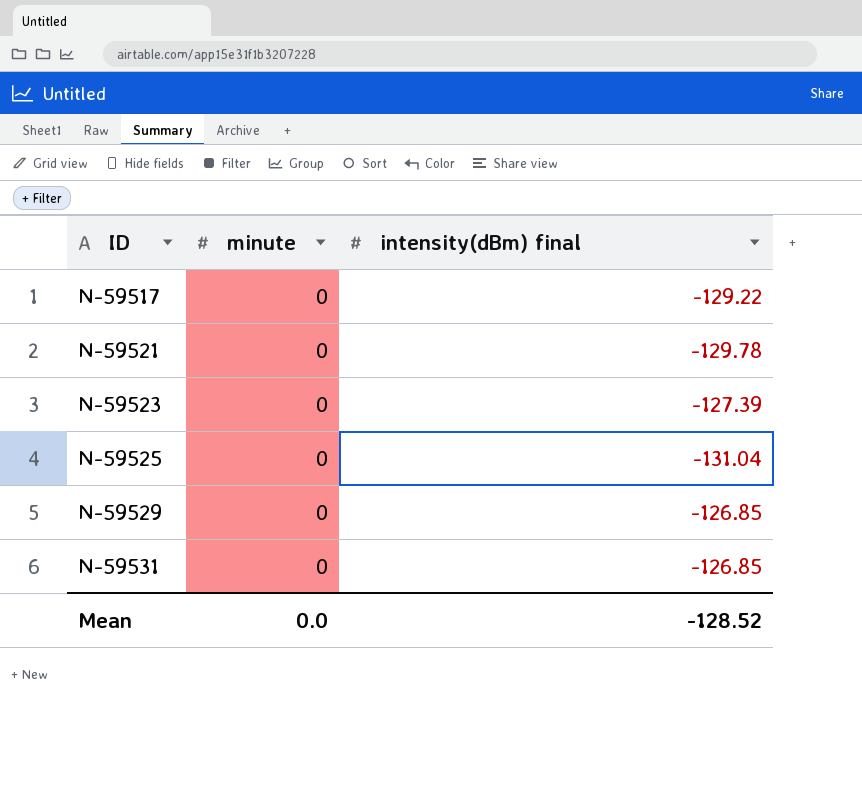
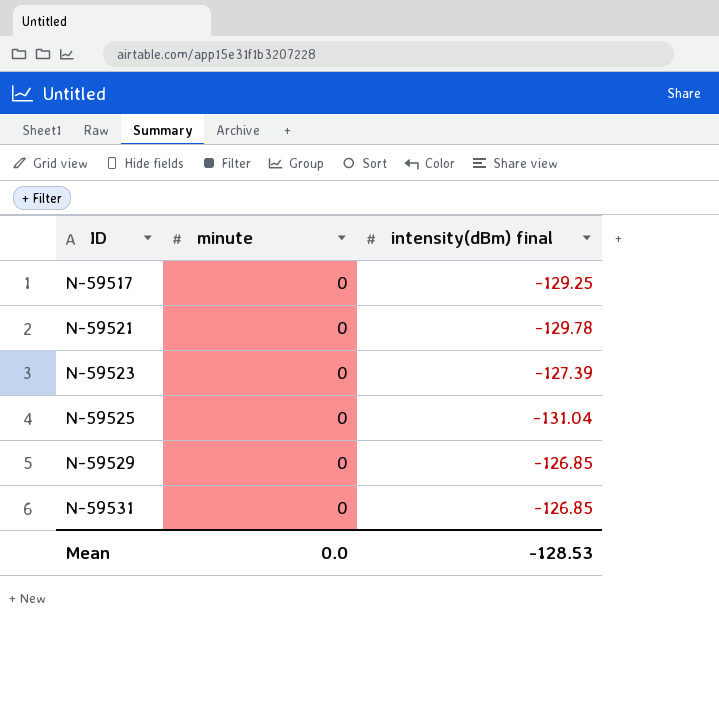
N-59517 | intensity(dBm) final: -129.22 -> -129.25
Mean | intensity(dBm) final: -128.52 -> -128.53

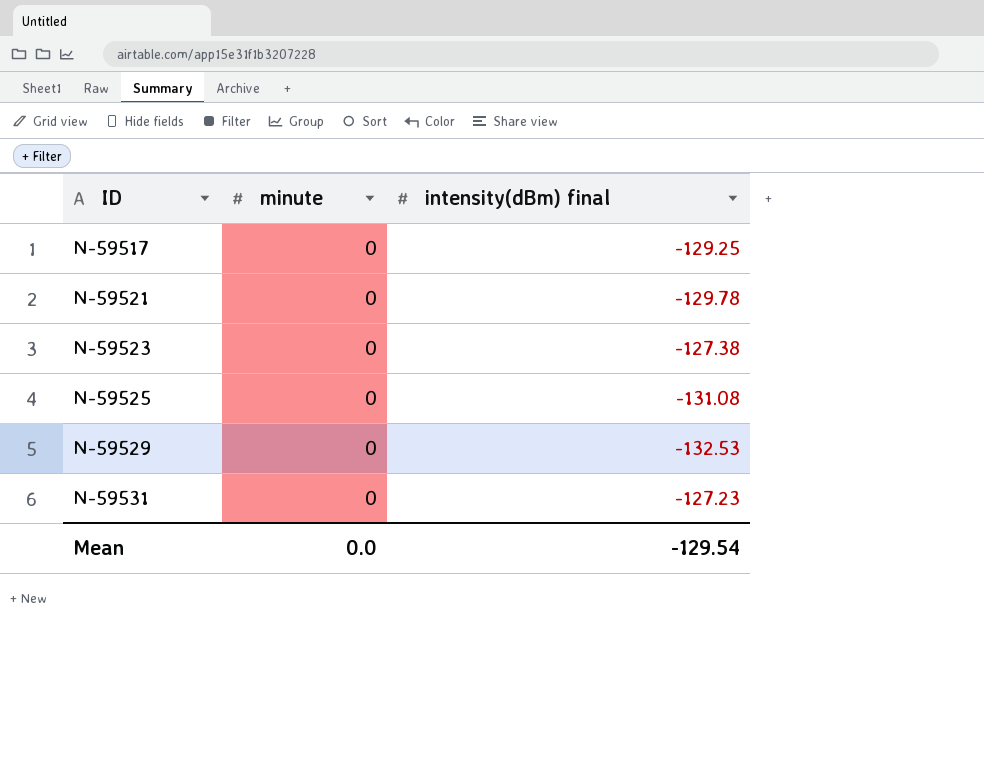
N-59523 | intensity(dBm) final: -127.39 -> -127.38
N-59525 | intensity(dBm) final: -131.04 -> -131.08
N-59529 | intensity(dBm) final: -126.85 -> -132.53
N-59531 | intensity(dBm) final: -126.85 -> -127.23
Mean | intensity(dBm) final: -128.53 -> -129.54

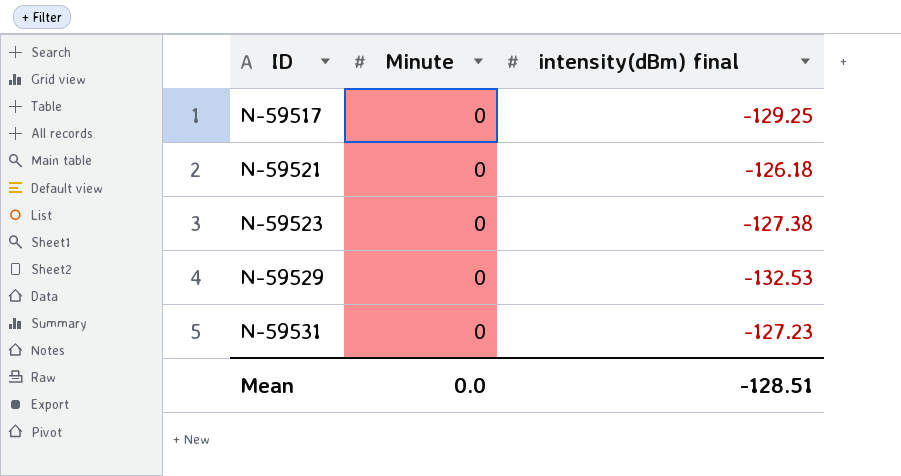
column name: minute -> Minute
row N-59525: 0 | -131.08 -> none
N-59521 | intensity(dBm) final: -129.78 -> -126.18
Mean | intensity(dBm) final: -129.54 -> -128.51

